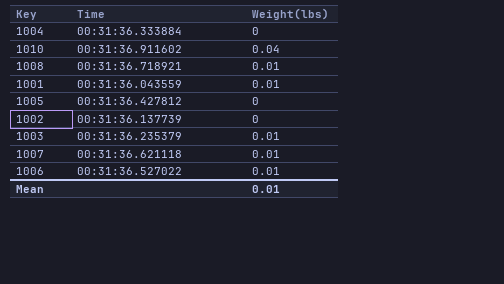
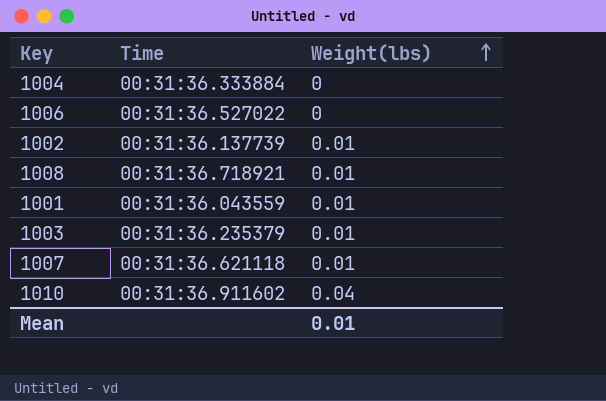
row order: none -> Weight(lbs) ascending
row 1005: 00:31:36.427812 | 0 -> none
1006 | Weight(lbs): 0.01 -> 0
1002 | Weight(lbs): 0 -> 0.01

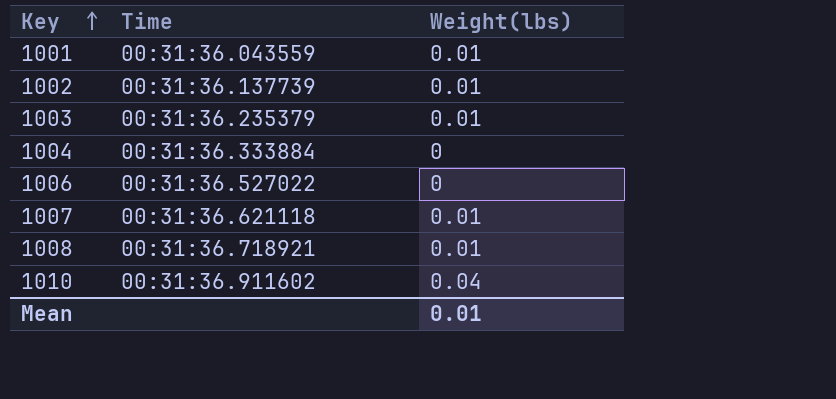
row order: Weight(lbs) ascending -> Key ascending

